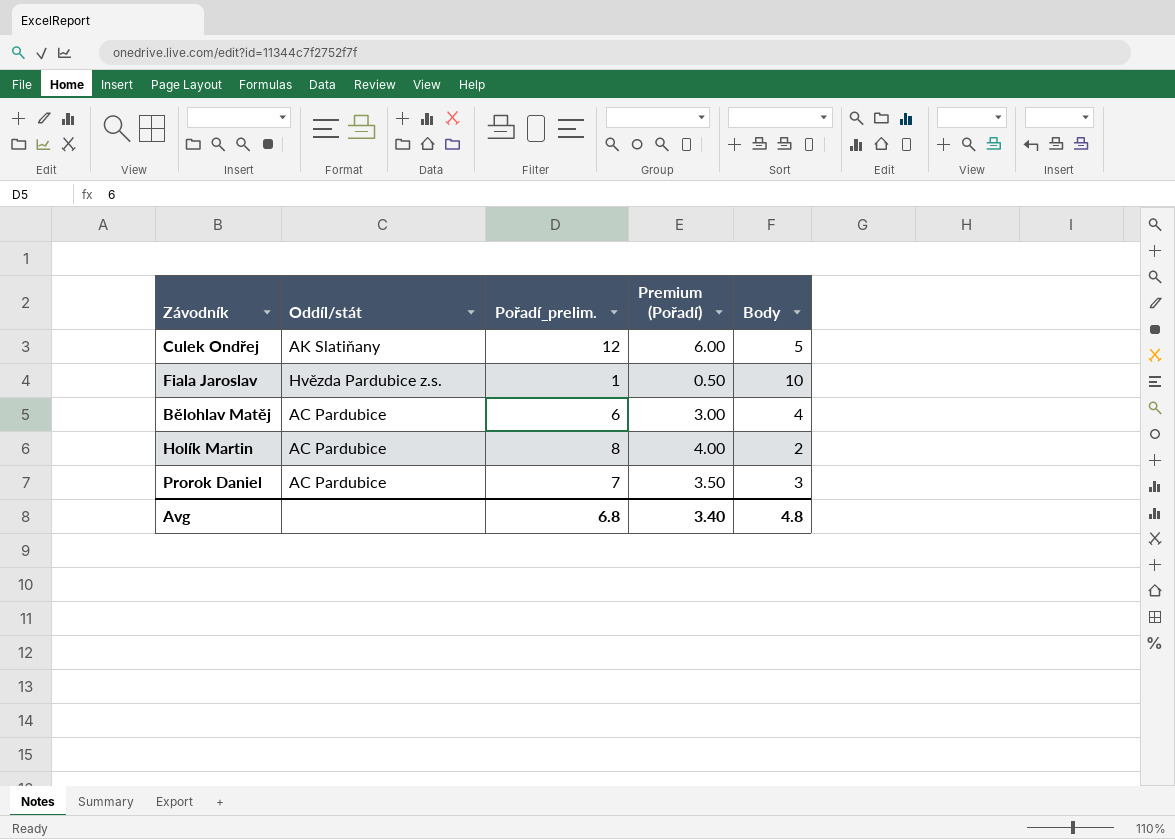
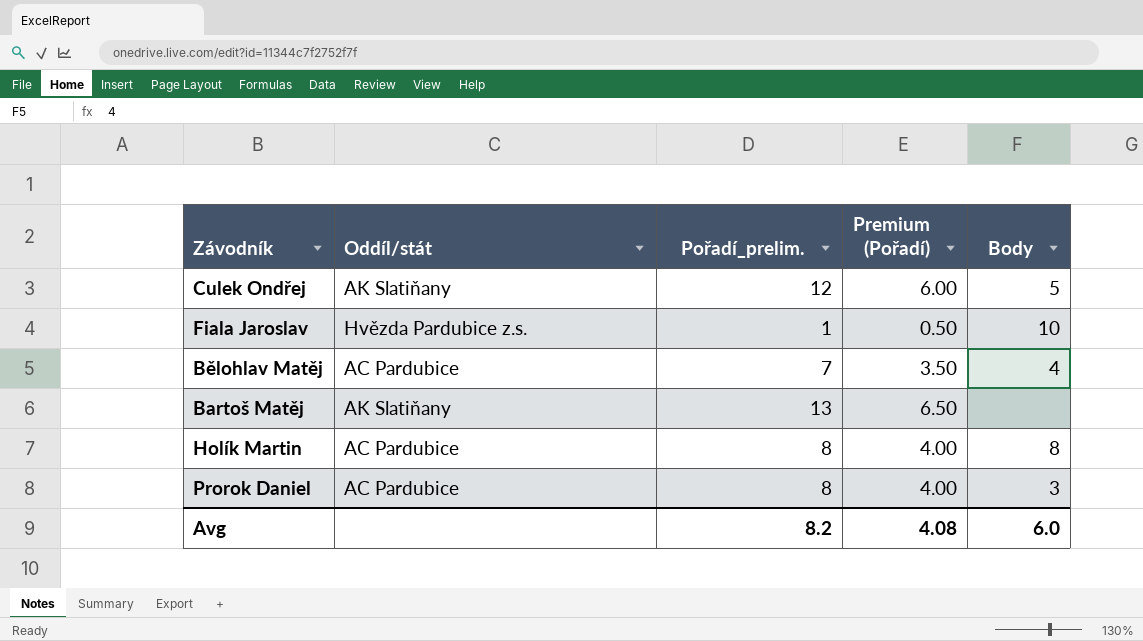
Bělohlav Matěj | Pořadí_prelim.: 6 -> 7
Bělohlav Matěj | Premium (Pořadí): 3.00 -> 3.50
row Bartoš Matěj: none -> AK Slatiňany | 13 | 6.50 | none
Holík Martin | Body: 2 -> 8
Prorok Daniel | Pořadí_prelim.: 7 -> 8
Prorok Daniel | Premium (Pořadí): 3.50 -> 4.00
Avg | Pořadí_prelim.: 6.8 -> 8.2
Avg | Premium (Pořadí): 3.40 -> 4.08
Avg | Body: 4.8 -> 6.0

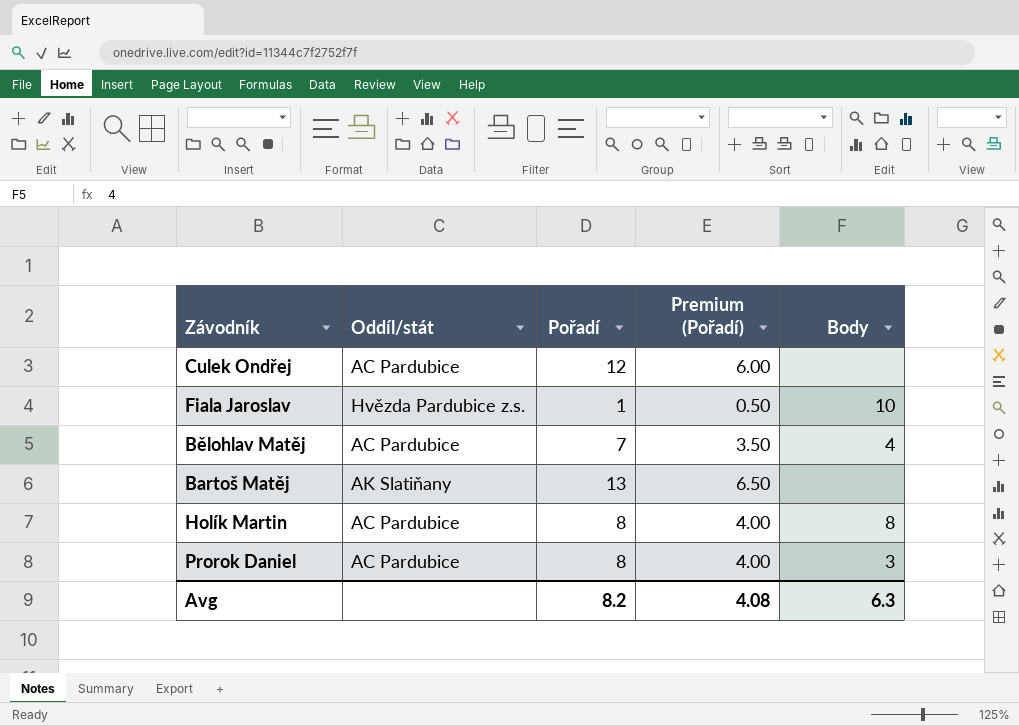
column name: Pořadí_prelim. -> Pořadí
Culek Ondřej | Oddíl/stát: AK Slatiňany -> AC Pardubice
Culek Ondřej | Body: 5 -> none
Avg | Body: 6.0 -> 6.3

